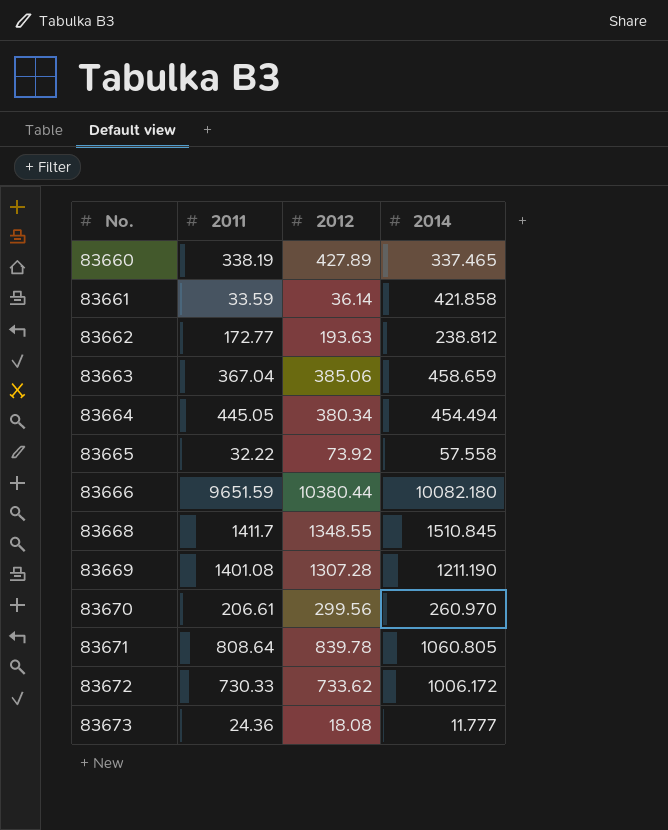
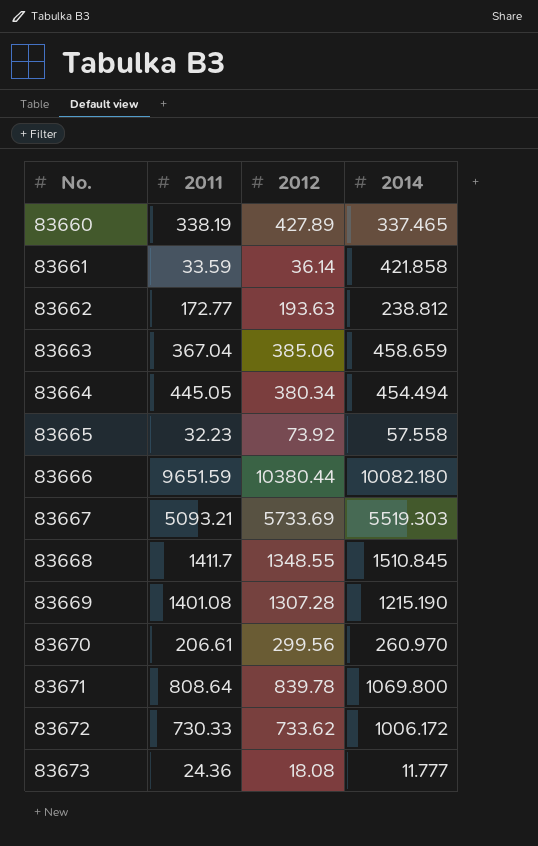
83665 | 2011: 32.22 -> 32.23
row 83667: none -> 5093.21 | 5733.69 | 5519.303
83669 | 2014: 1211.190 -> 1215.190
83671 | 2014: 1060.805 -> 1069.800

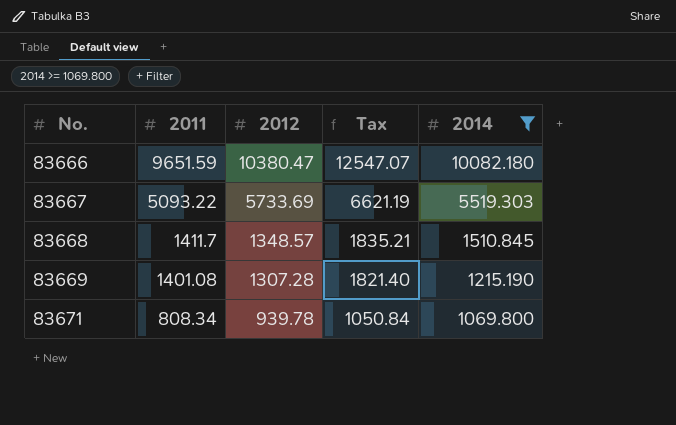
filter: none -> 2014 >= 1069.800
column Tax | formula: none -> [2011] * 1.3
83666 | 2012: 10380.44 -> 10380.47
83667 | 2011: 5093.21 -> 5093.22
83668 | 2012: 1348.55 -> 1348.57
83671 | 2011: 808.64 -> 808.34
83671 | 2012: 839.78 -> 939.78

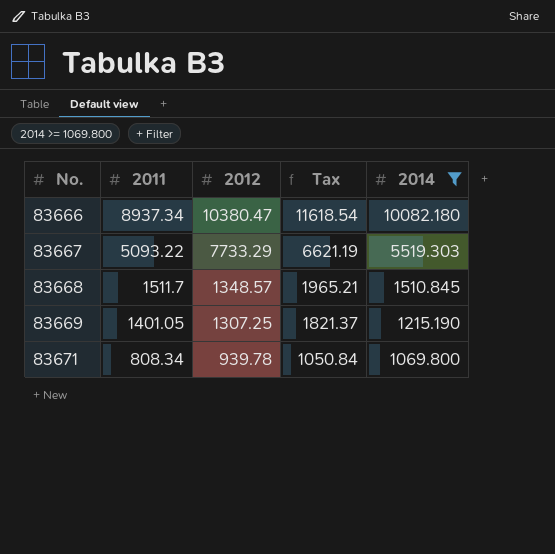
83666 | 2011: 9651.59 -> 8937.34
83666 | Tax: 12547.07 -> 11618.54
83667 | 2012: 5733.69 -> 7733.29
83668 | 2011: 1411.7 -> 1511.7
83668 | Tax: 1835.21 -> 1965.21
83669 | 2011: 1401.08 -> 1401.05
83669 | 2012: 1307.28 -> 1307.25
83669 | Tax: 1821.40 -> 1821.37

